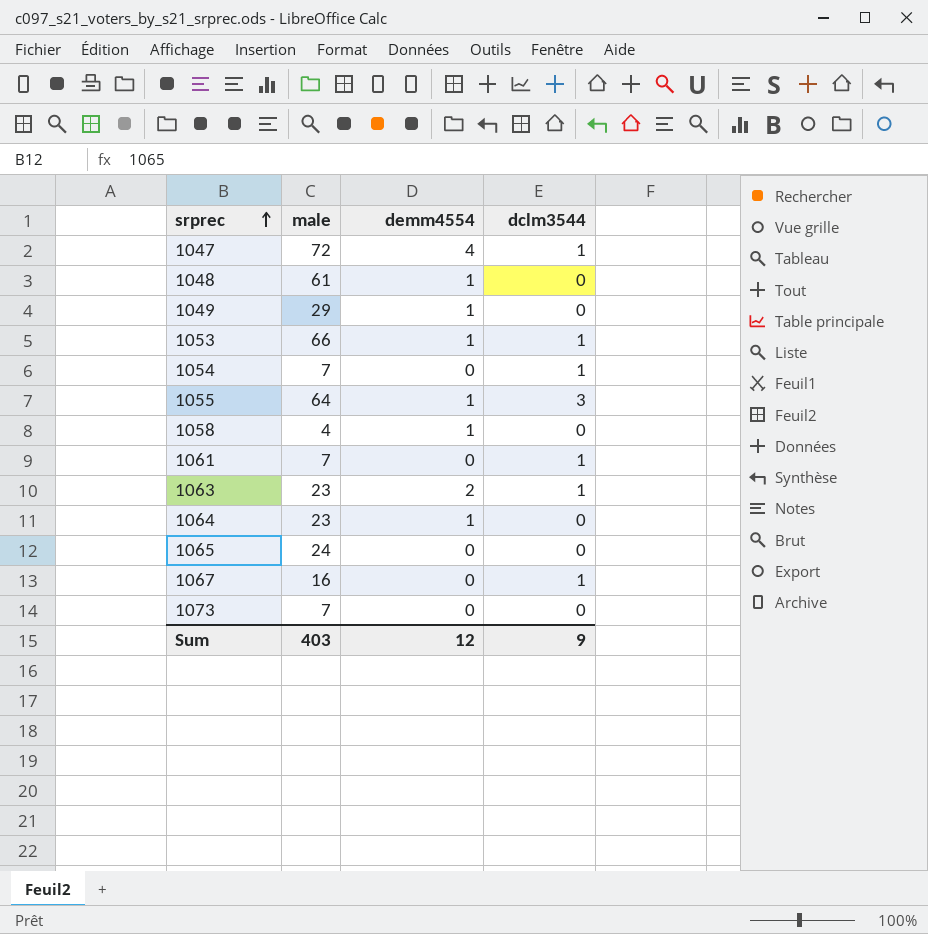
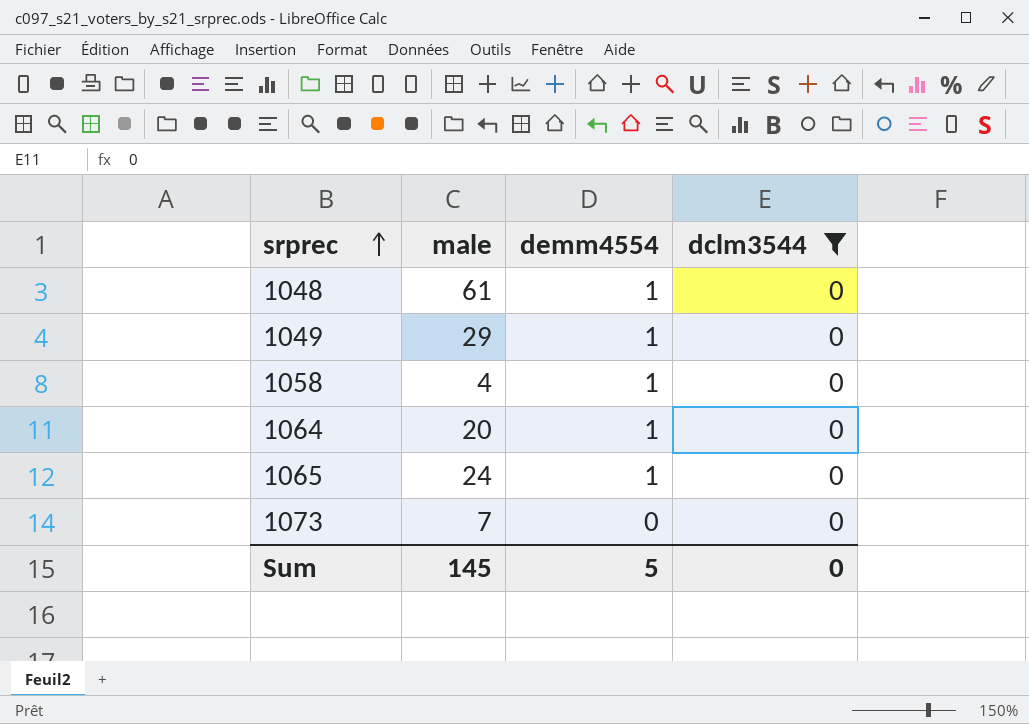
filter: none -> dclm3544 = 0
1064 | male: 23 -> 20
1065 | demm4554: 0 -> 1
Sum | male: 403 -> 145
Sum | demm4554: 12 -> 5
Sum | dclm3544: 9 -> 0

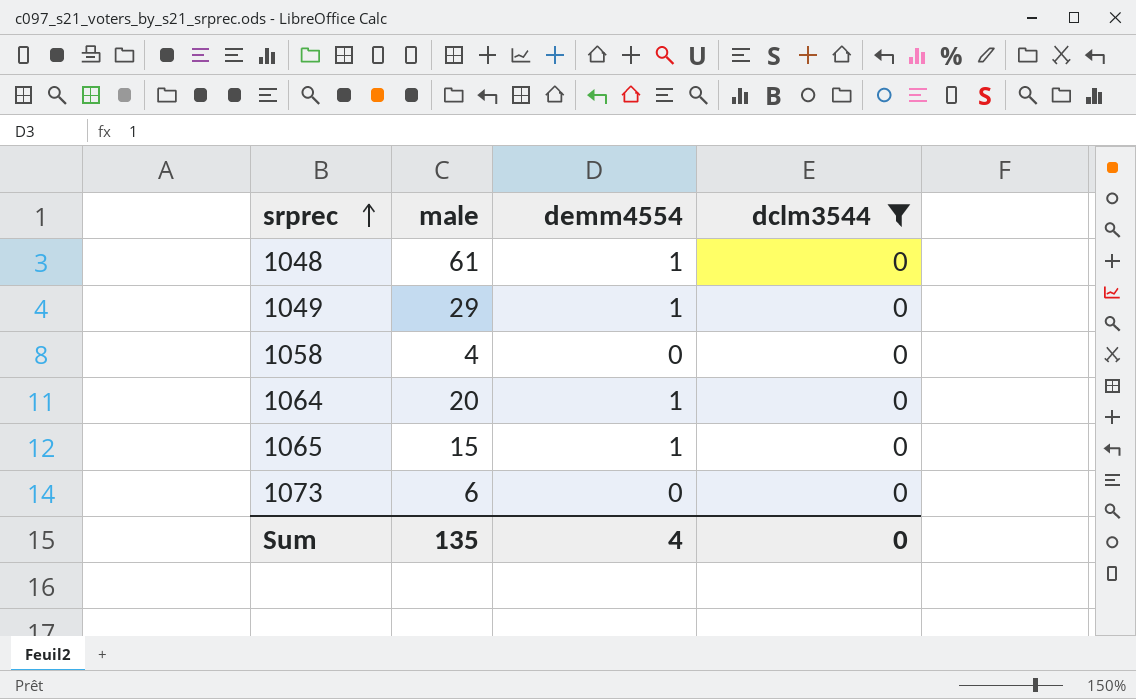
1058 | demm4554: 1 -> 0
1065 | male: 24 -> 15
1073 | male: 7 -> 6
Sum | male: 145 -> 135
Sum | demm4554: 5 -> 4

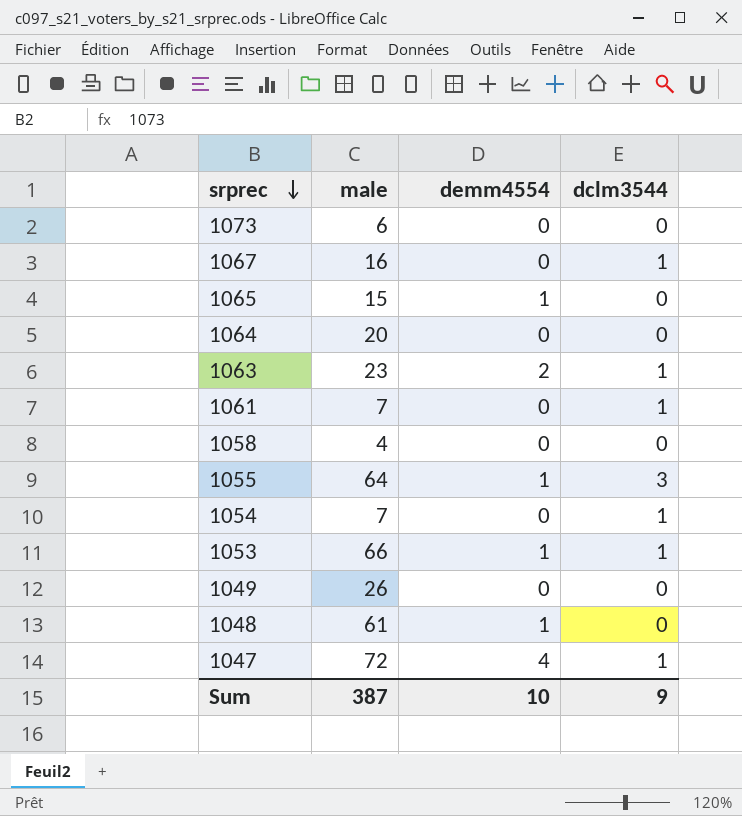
filter: dclm3544 = 0 -> none
row order: srprec ascending -> srprec descending
1064 | demm4554: 1 -> 0
1049 | male: 29 -> 26
1049 | demm4554: 1 -> 0
Sum | male: 135 -> 387
Sum | demm4554: 4 -> 10
Sum | dclm3544: 0 -> 9

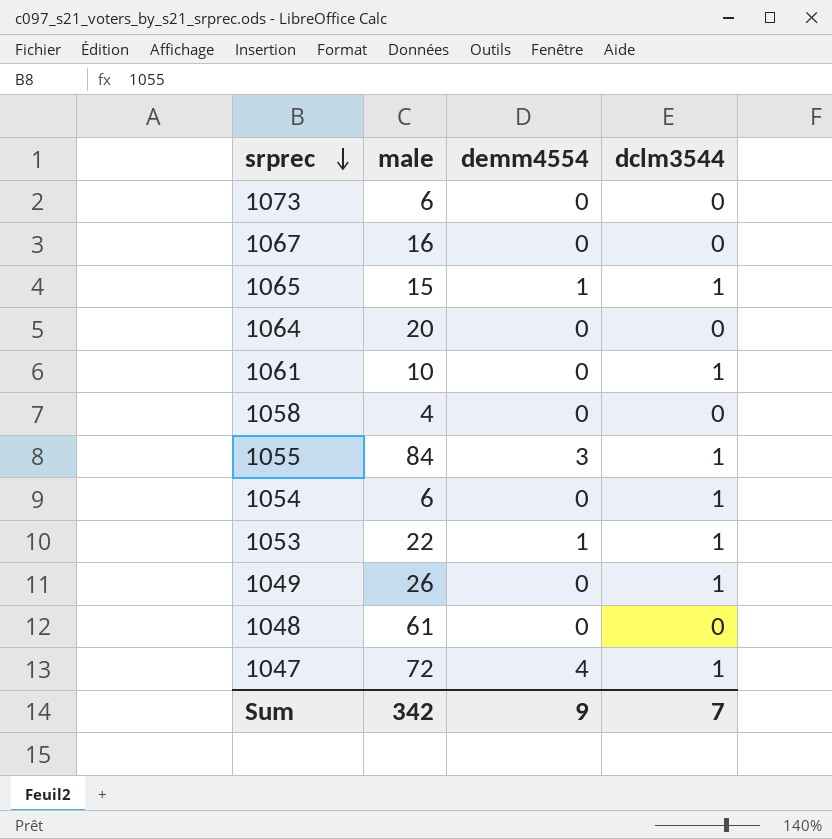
row 1063: 23 | 2 | 1 -> none
1067 | dclm3544: 1 -> 0
1065 | dclm3544: 0 -> 1
1061 | male: 7 -> 10
1055 | male: 64 -> 84
1055 | demm4554: 1 -> 3
1055 | dclm3544: 3 -> 1
1054 | male: 7 -> 6
1053 | male: 66 -> 22
1049 | dclm3544: 0 -> 1
1048 | demm4554: 1 -> 0
Sum | male: 387 -> 342
Sum | demm4554: 10 -> 9
Sum | dclm3544: 9 -> 7

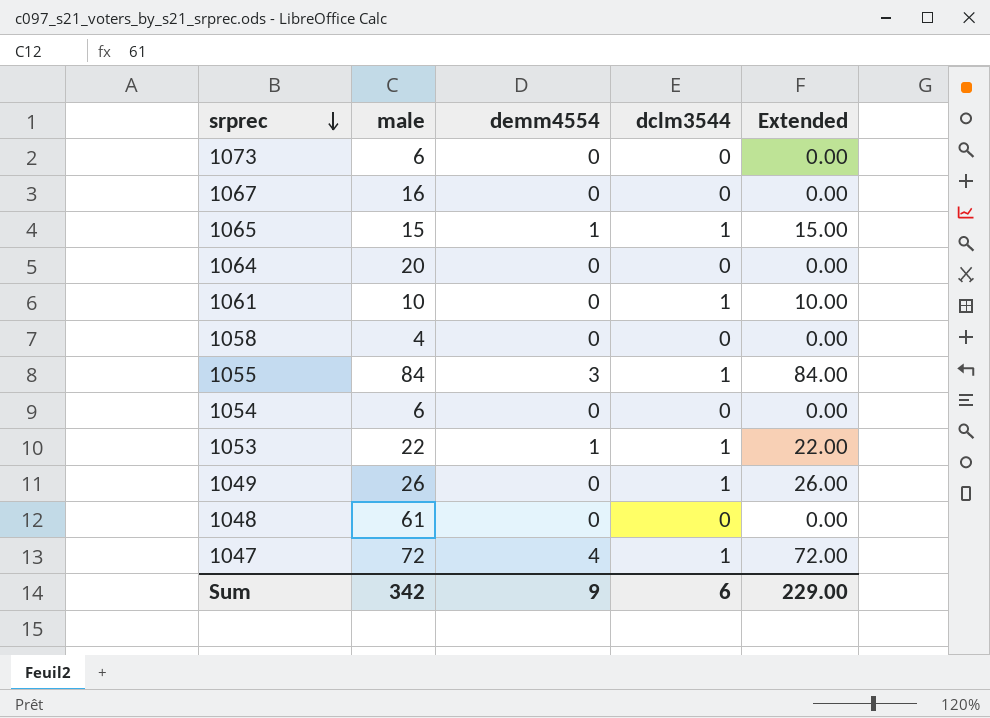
column Extended | formula: none -> [male] * [dclm3544]
1054 | dclm3544: 1 -> 0
Sum | dclm3544: 7 -> 6

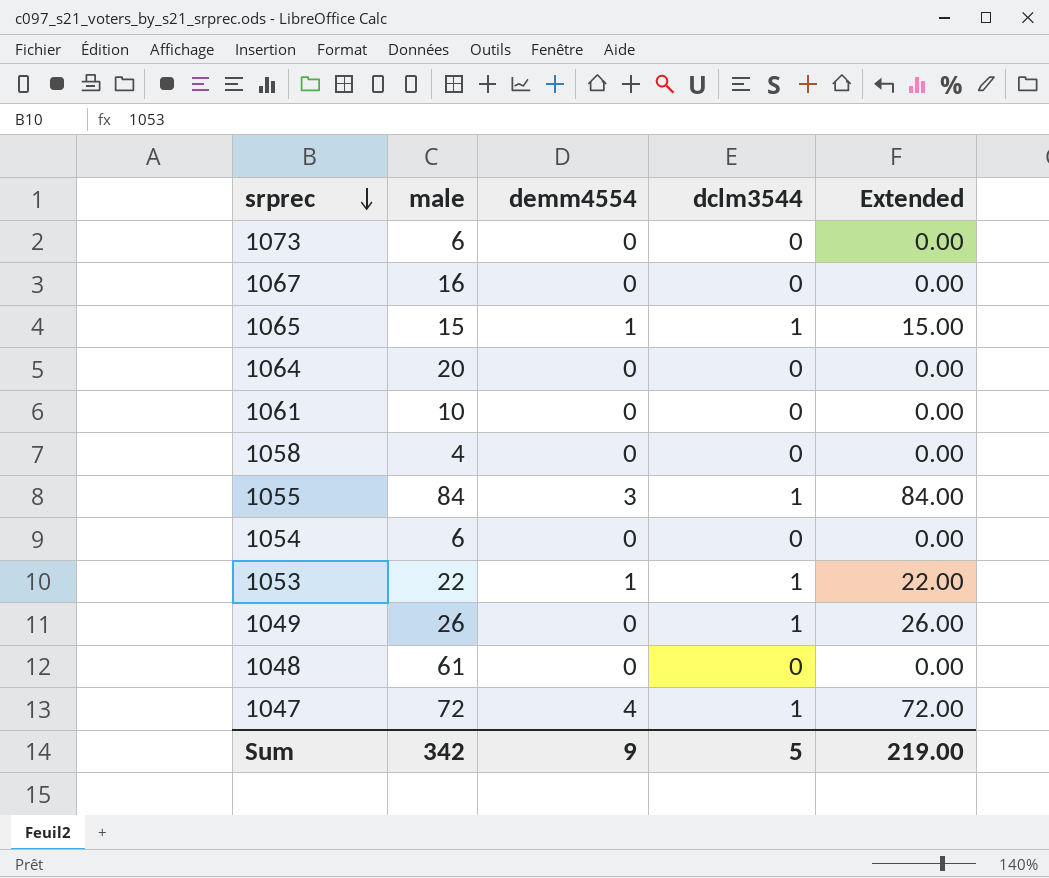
1061 | dclm3544: 1 -> 0
1061 | Extended: 10.00 -> 0.00
Sum | dclm3544: 6 -> 5
Sum | Extended: 229.00 -> 219.00

